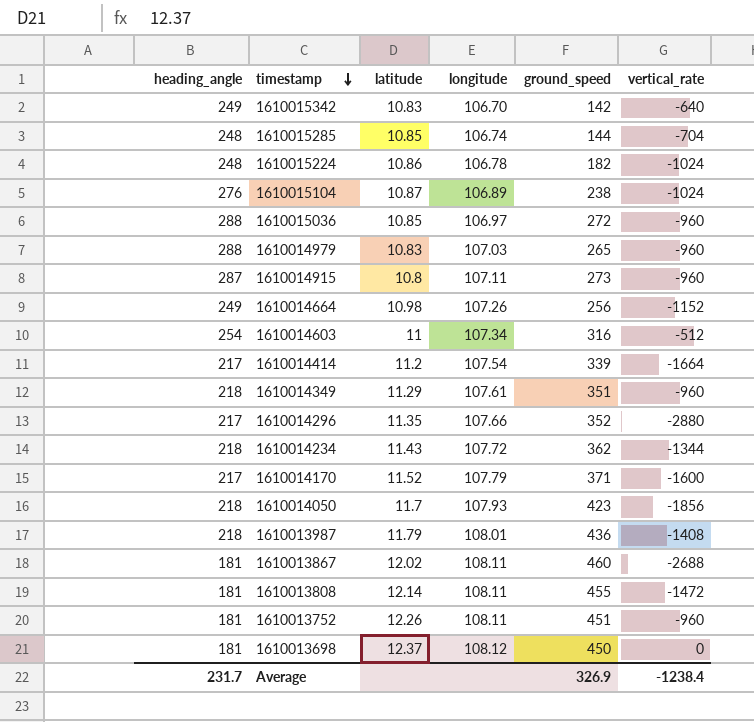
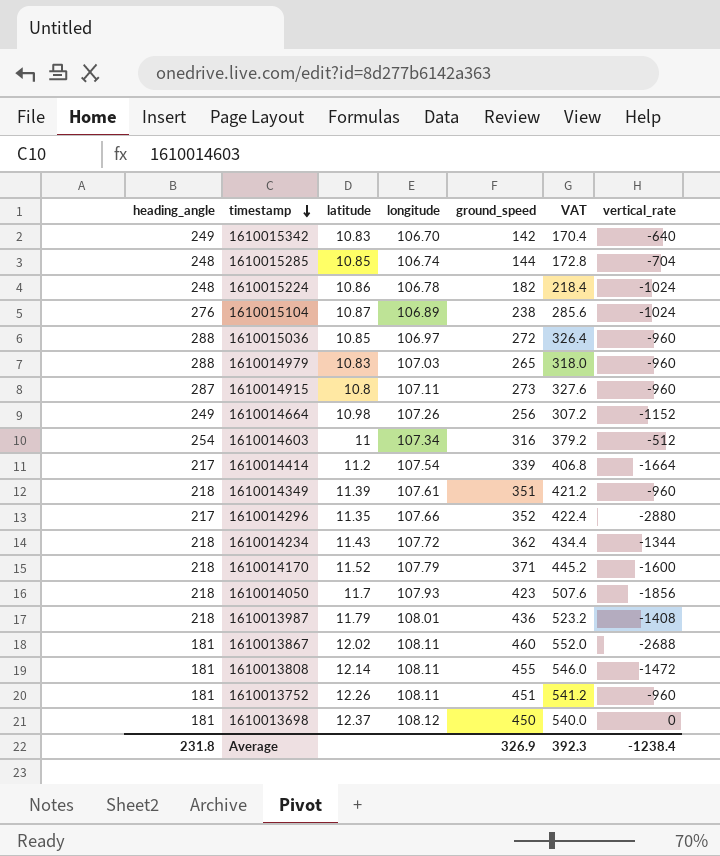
column VAT | formula: none -> [ground_speed] * 1.2
1610014349 | latitude: 11.29 -> 11.39
1610014170 | heading_angle: 217 -> 218
Average | heading_angle: 231.7 -> 231.8

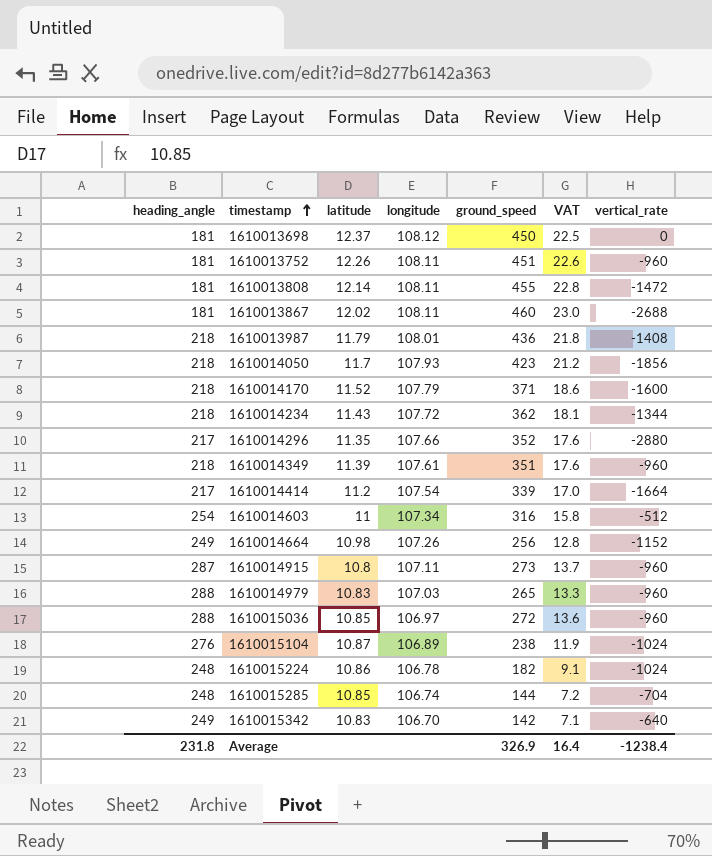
row order: timestamp descending -> timestamp ascending
column VAT | formula: [ground_speed] * 1.2 -> [ground_speed] * 0.05
Average | VAT: 392.3 -> 16.4

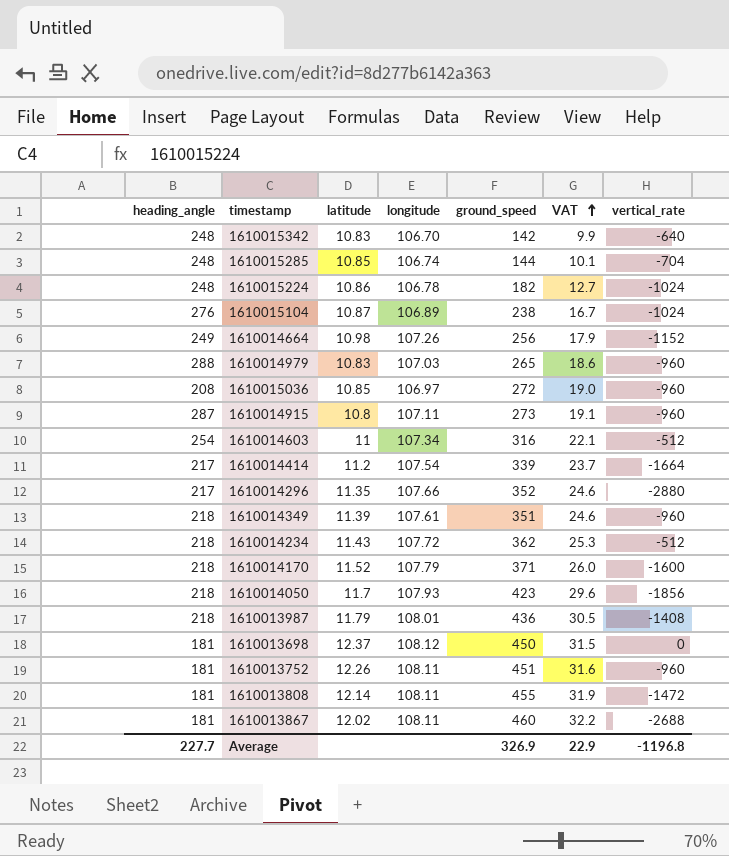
row order: timestamp ascending -> VAT ascending
column VAT | formula: [ground_speed] * 0.05 -> [ground_speed] * 0.07
1610015342 | heading_angle: 249 -> 248
1610015036 | heading_angle: 288 -> 208
1610014234 | vertical_rate: -1344 -> -512
Average | heading_angle: 231.8 -> 227.7
Average | VAT: 16.4 -> 22.9
Average | vertical_rate: -1238.4 -> -1196.8

